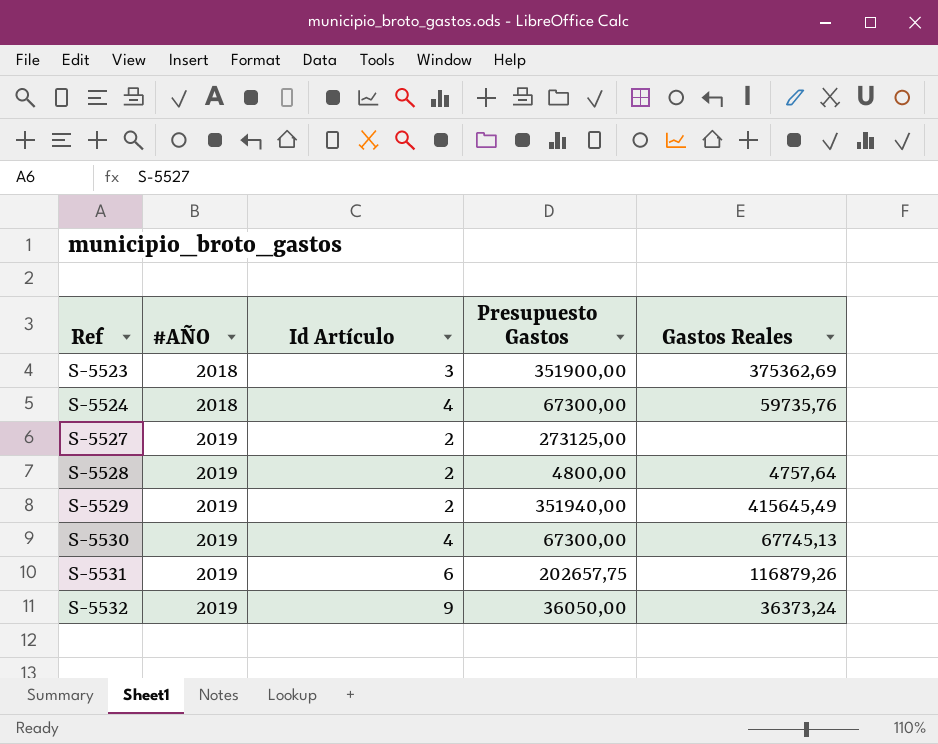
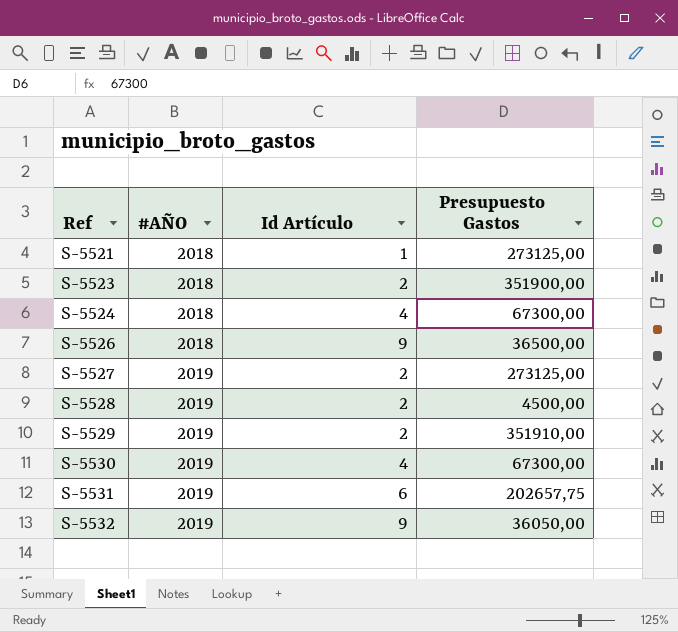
column Gastos Reales | position: 5 -> none
row S-5521: none -> 2018 | 1 | 273125,00
S-5523 | Id Artículo: 3 -> 2
row S-5526: none -> 2018 | 9 | 36500,00
S-5528 | Presupuesto Gastos: 4800,00 -> 4500,00
S-5529 | Presupuesto Gastos: 351940,00 -> 351910,00

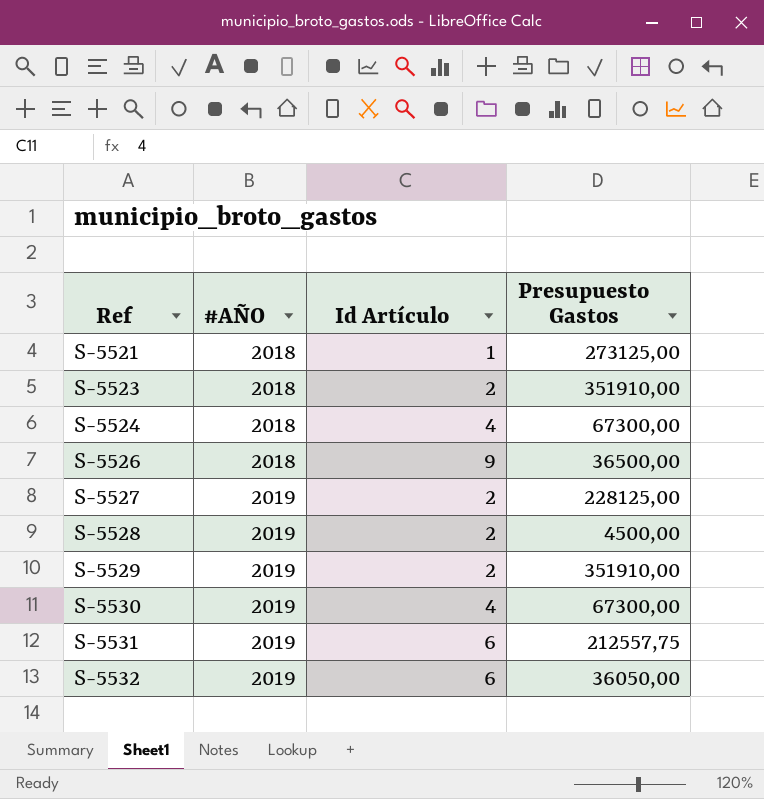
S-5523 | Presupuesto Gastos: 351900,00 -> 351910,00
S-5527 | Presupuesto Gastos: 273125,00 -> 228125,00
S-5531 | Presupuesto Gastos: 202657,75 -> 212557,75
S-5532 | Id Artículo: 9 -> 6

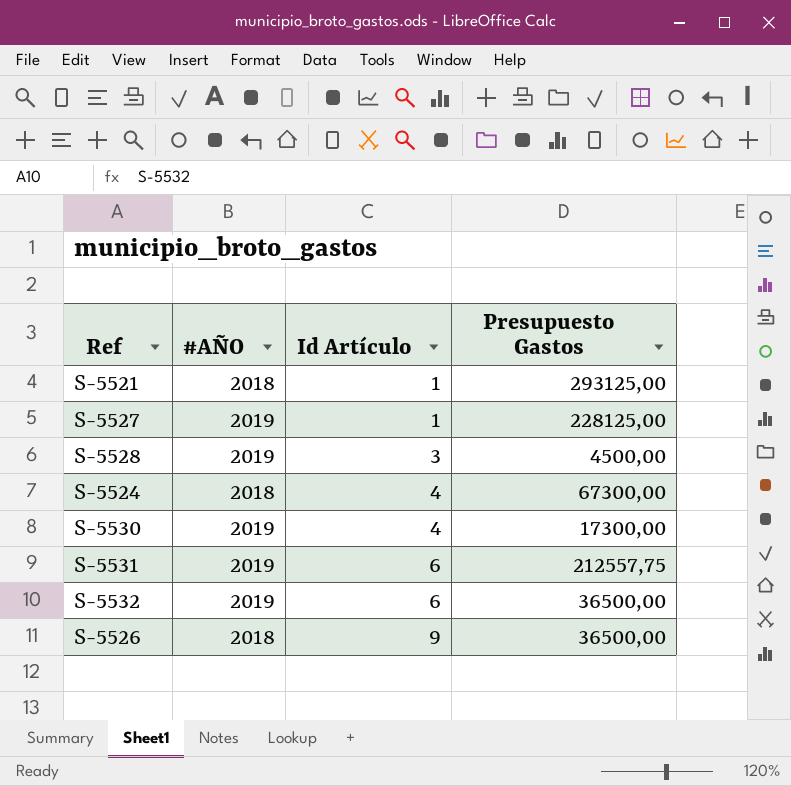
row order: Ref ascending -> Id Artículo ascending
row S-5523: 2018 | 2 | 351910,00 -> none
row S-5529: 2019 | 2 | 351910,00 -> none
S-5521 | Presupuesto Gastos: 273125,00 -> 293125,00
S-5527 | Id Artículo: 2 -> 1
S-5528 | Id Artículo: 2 -> 3
S-5530 | Presupuesto Gastos: 67300,00 -> 17300,00
S-5532 | Presupuesto Gastos: 36050,00 -> 36500,00

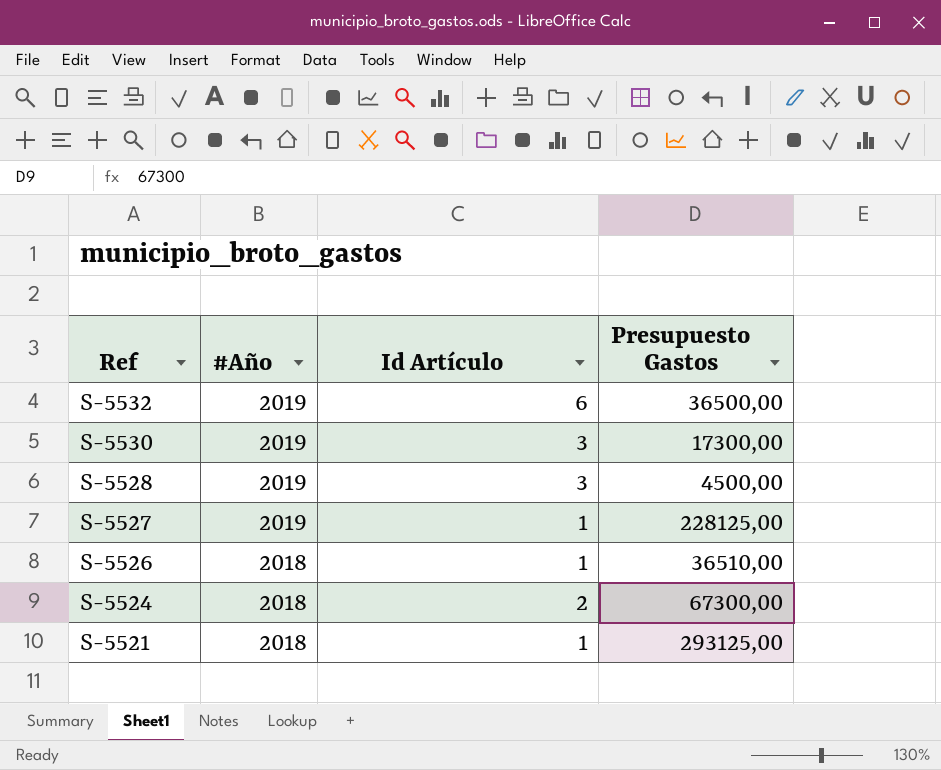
row order: Id Artículo ascending -> Ref descending
column name: #AÑO -> #Año
row S-5531: 2019 | 6 | 212557,75 -> none
S-5530 | Id Artículo: 4 -> 3
S-5526 | Id Artículo: 9 -> 1
S-5526 | Presupuesto Gastos: 36500,00 -> 36510,00
S-5524 | Id Artículo: 4 -> 2

